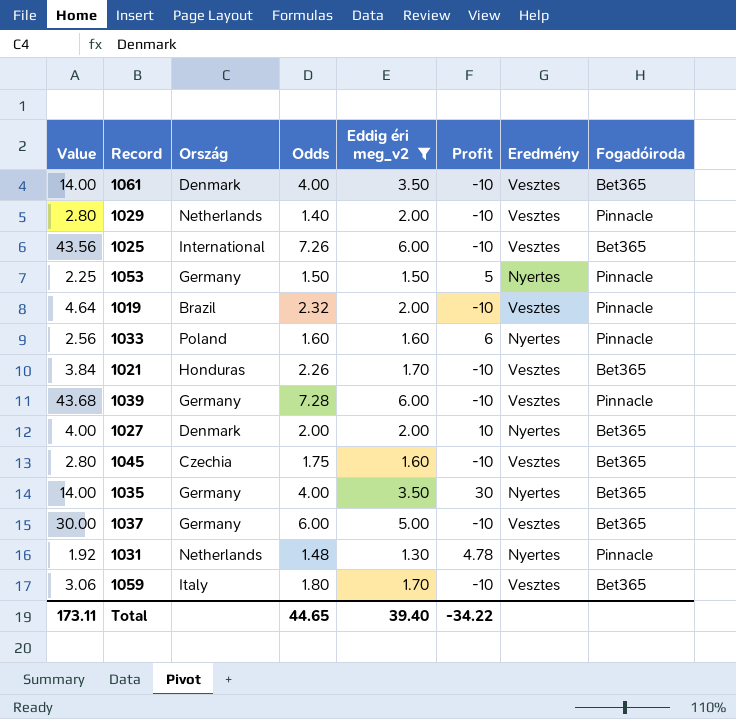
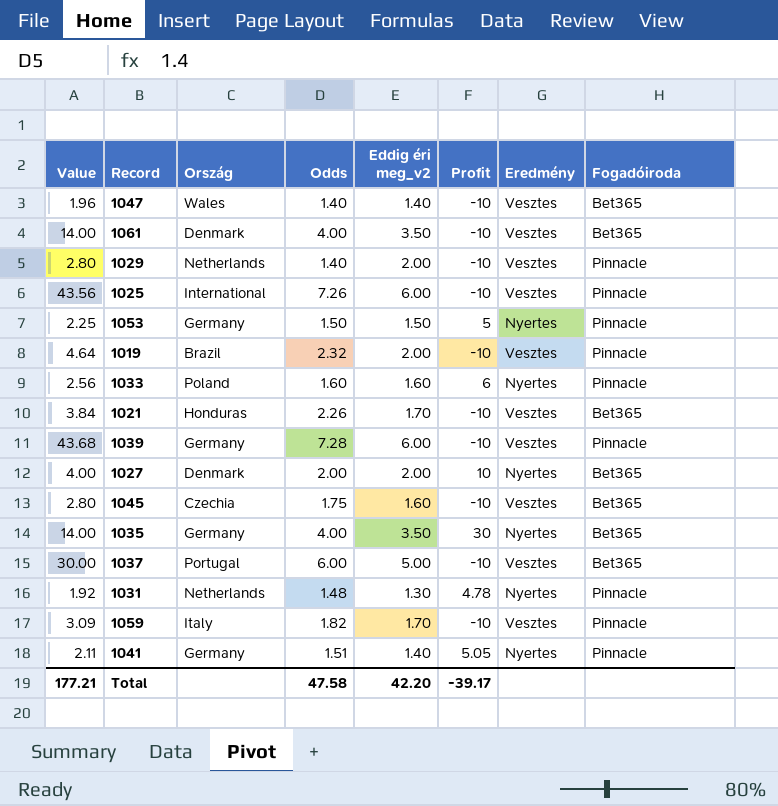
filter: Eddig éri meg_v2 != 1.40 -> none
1025 | Fogadóiroda: Bet365 -> Pinnacle
1037 | Ország: Germany -> Portugal
1059 | Value: 3.06 -> 3.09
1059 | Odds: 1.80 -> 1.82
1059 | Fogadóiroda: Bet365 -> Pinnacle
Total | Value: 173.11 -> 177.21
Total | Odds: 44.65 -> 47.58
Total | Eddig éri meg_v2: 39.40 -> 42.20
Total | Profit: -34.22 -> -39.17

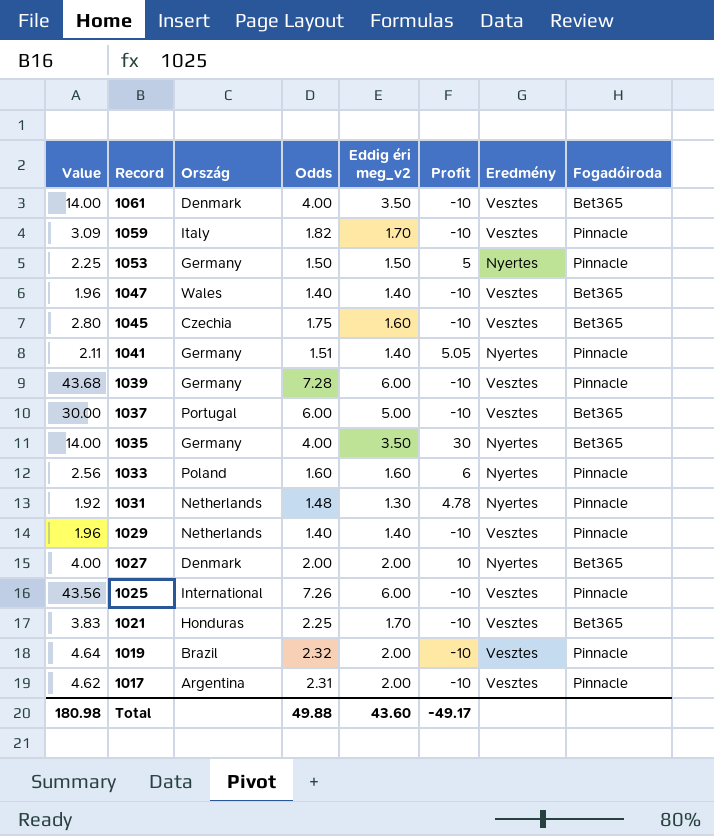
row order: none -> Record descending
1029 | Value: 2.80 -> 1.96
1029 | Eddig éri meg_v2: 2.00 -> 1.40
1021 | Value: 3.84 -> 3.83
1021 | Odds: 2.26 -> 2.25
row 1017: none -> 4.62 | Argentina | 2.31 | 2.00 | -10 | Vesztes | Pinnacle
Total | Value: 177.21 -> 180.98
Total | Odds: 47.58 -> 49.88
Total | Eddig éri meg_v2: 42.20 -> 43.60
Total | Profit: -39.17 -> -49.17

